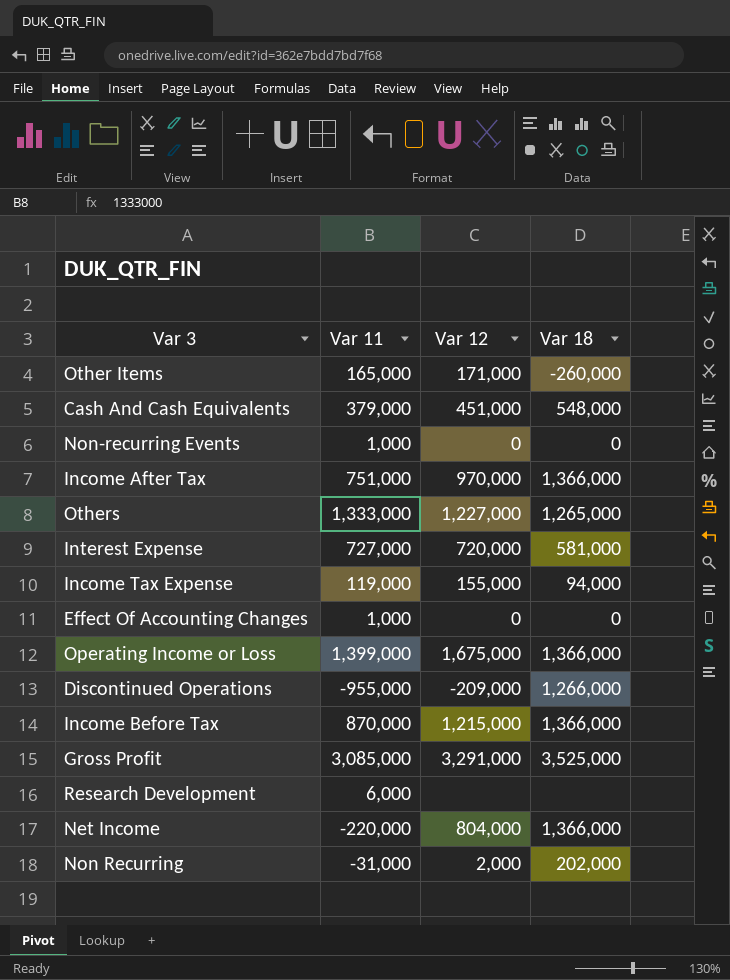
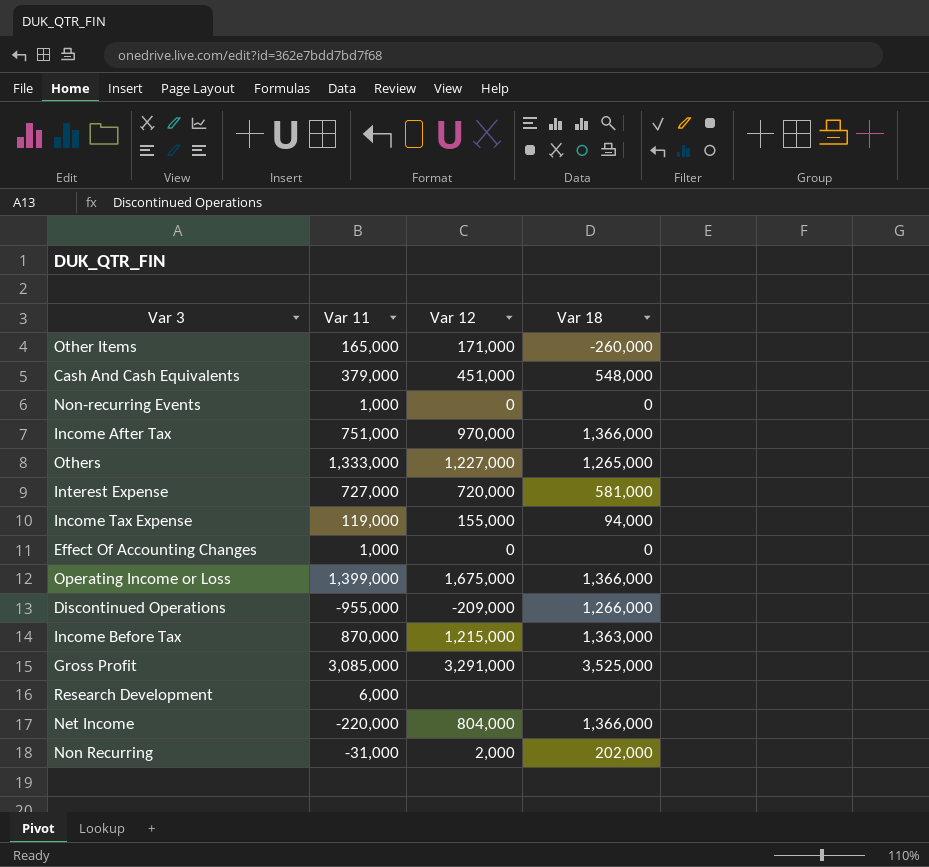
Income Before Tax | Var 18: 1,366,000 -> 1,363,000

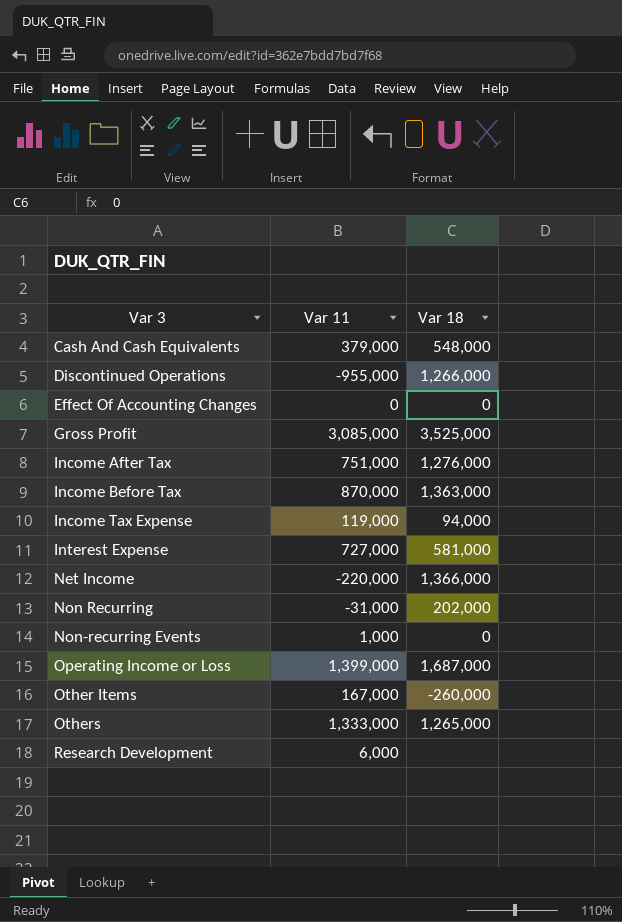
row order: none -> Var 3 ascending
column Var 12 | position: 3 -> none
Effect Of Accounting Changes | Var 11: 1,000 -> 0
Income After Tax | Var 18: 1,366,000 -> 1,276,000
Operating Income or Loss | Var 18: 1,366,000 -> 1,687,000
Other Items | Var 11: 165,000 -> 167,000

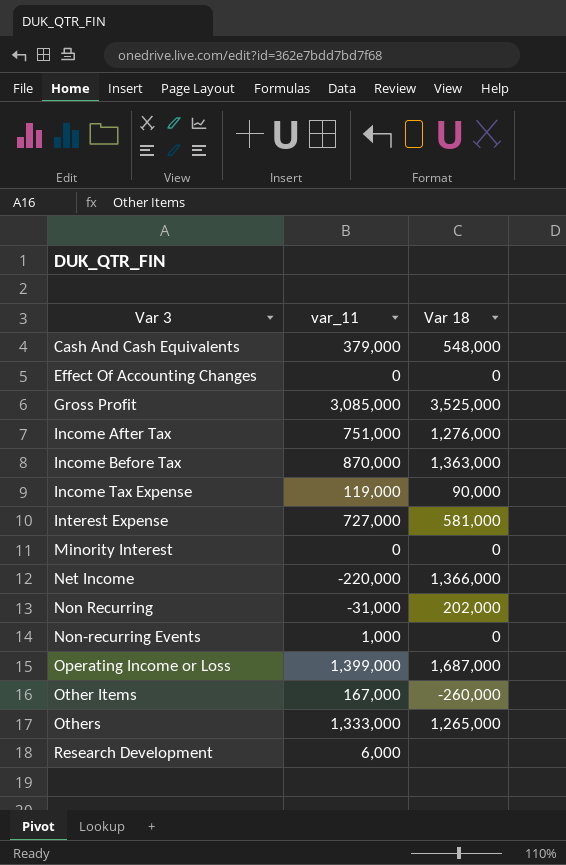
column name: Var 11 -> var_11
row Discontinued Operations: -955,000 | 1,266,000 -> none
Income Tax Expense | Var 18: 94,000 -> 90,000
row Minority Interest: none -> 0 | 0

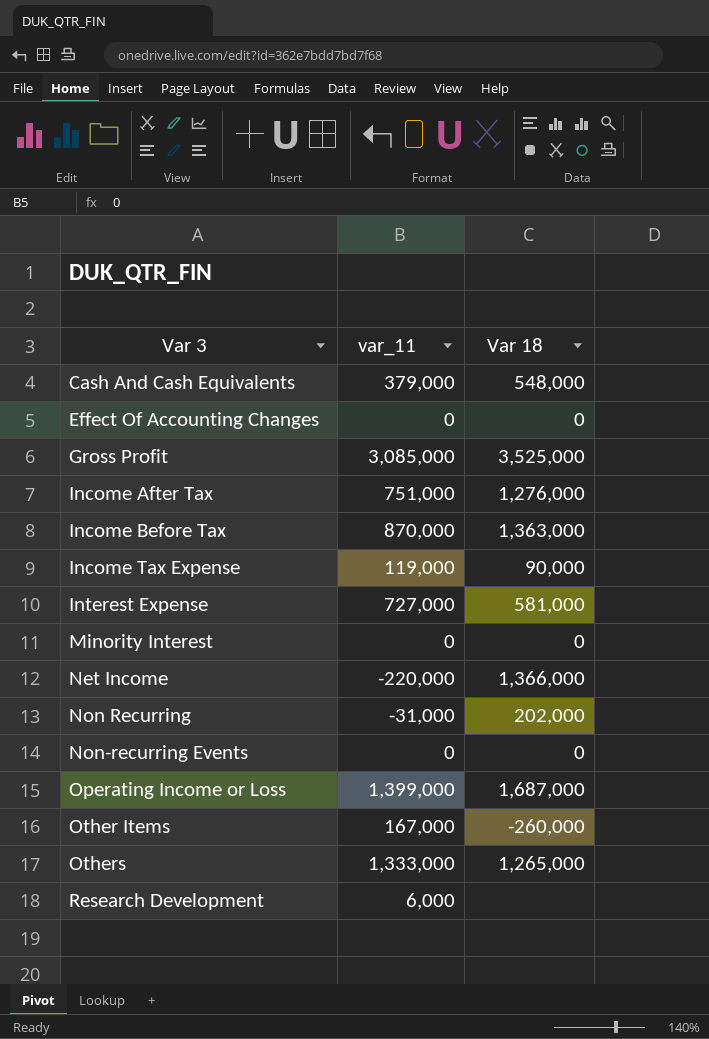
Non-recurring Events | var_11: 1,000 -> 0

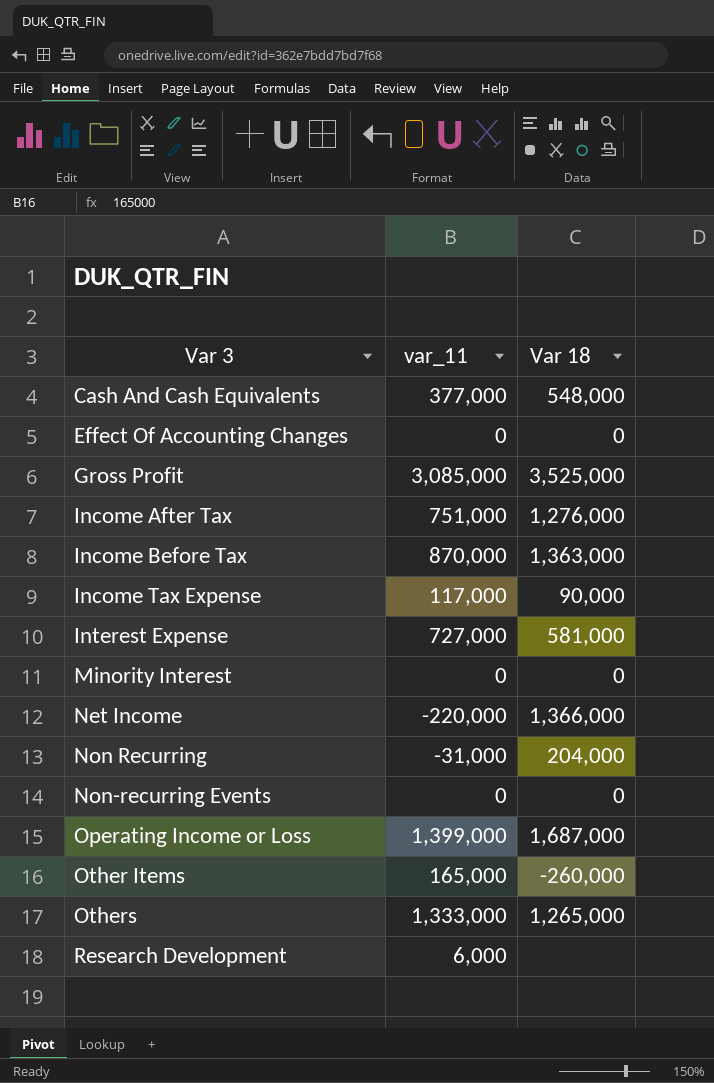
Cash And Cash Equivalents | var_11: 379,000 -> 377,000
Income Tax Expense | var_11: 119,000 -> 117,000
Non Recurring | Var 18: 202,000 -> 204,000
Other Items | var_11: 167,000 -> 165,000

